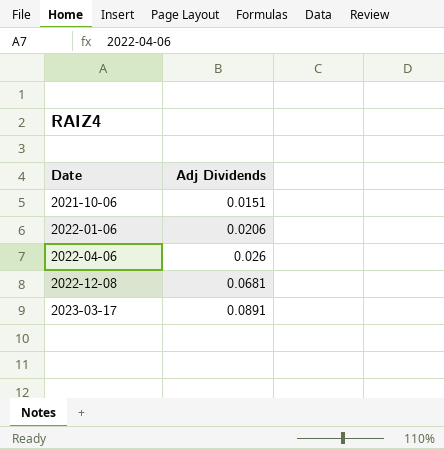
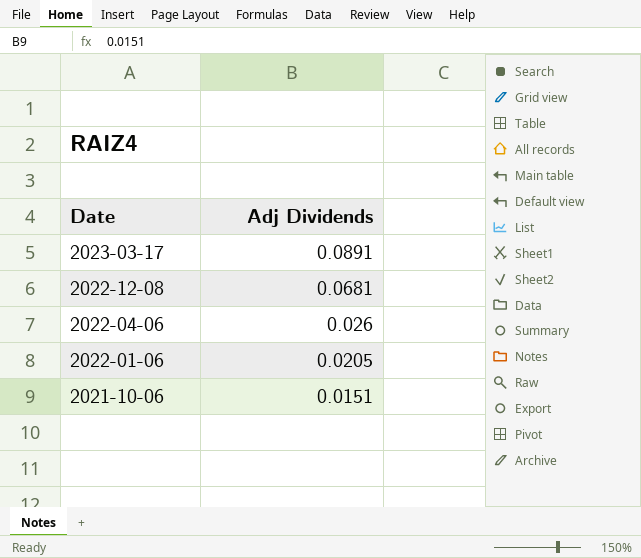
row order: Date ascending -> Date descending
2022-01-06 | Adj Dividends: 0.0206 -> 0.0205

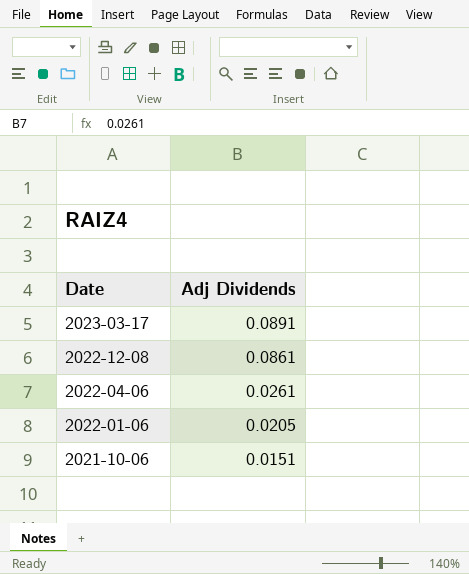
2022-12-08 | Adj Dividends: 0.0681 -> 0.0861
2022-04-06 | Adj Dividends: 0.026 -> 0.0261

